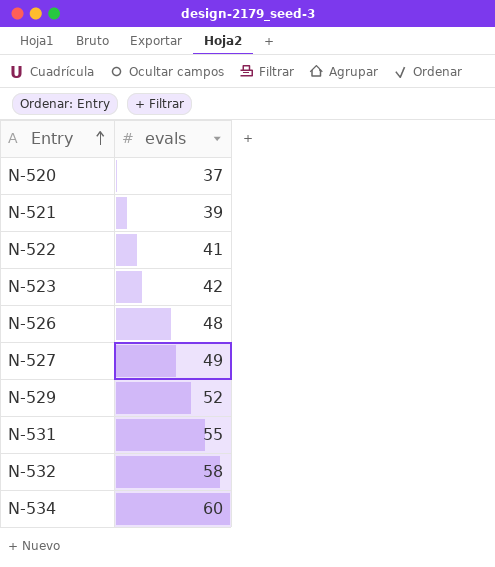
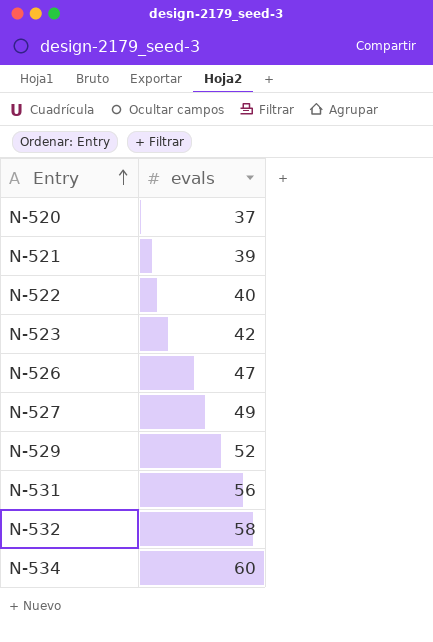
N-522 | evals: 41 -> 40
N-526 | evals: 48 -> 47
N-531 | evals: 55 -> 56

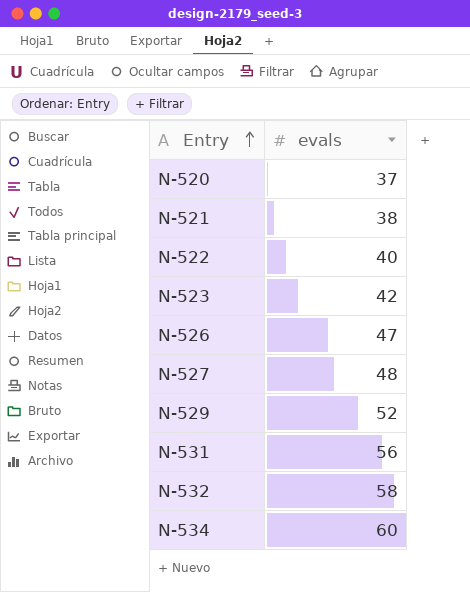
N-521 | evals: 39 -> 38
N-527 | evals: 49 -> 48

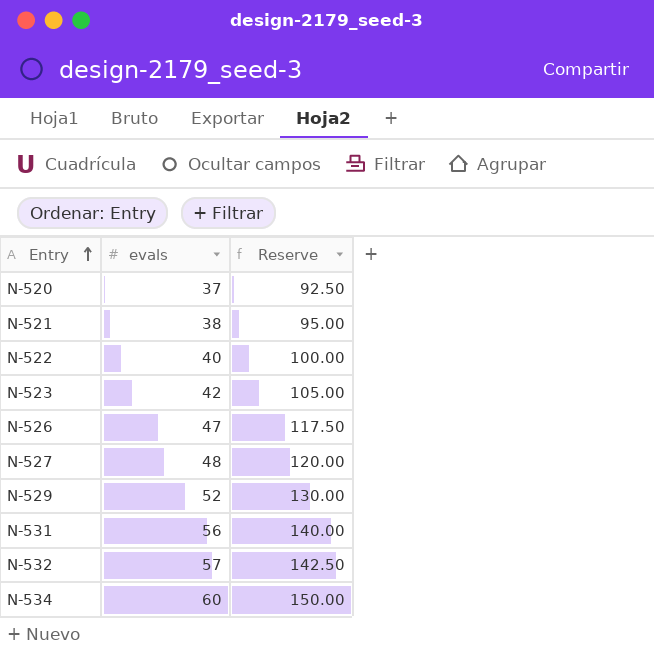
column Reserve | formula: none -> [evals] * 2.5
N-532 | evals: 58 -> 57

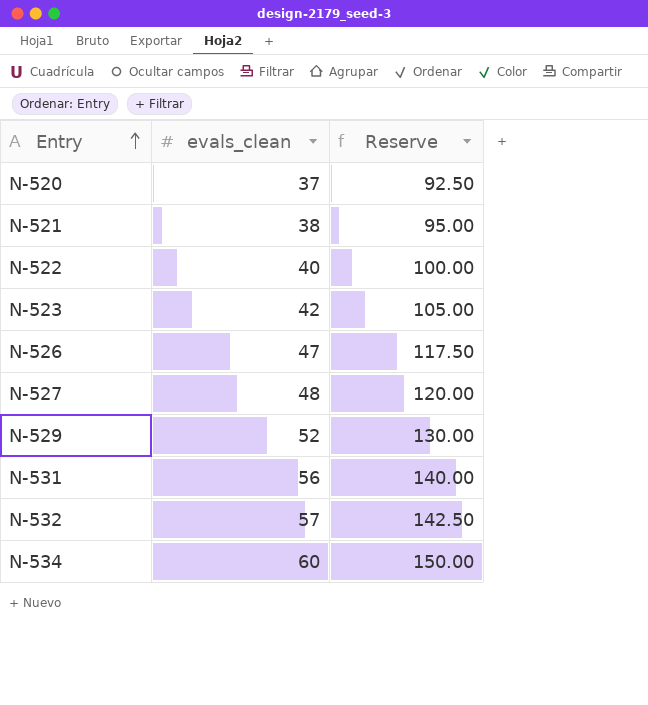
column name: evals -> evals_clean

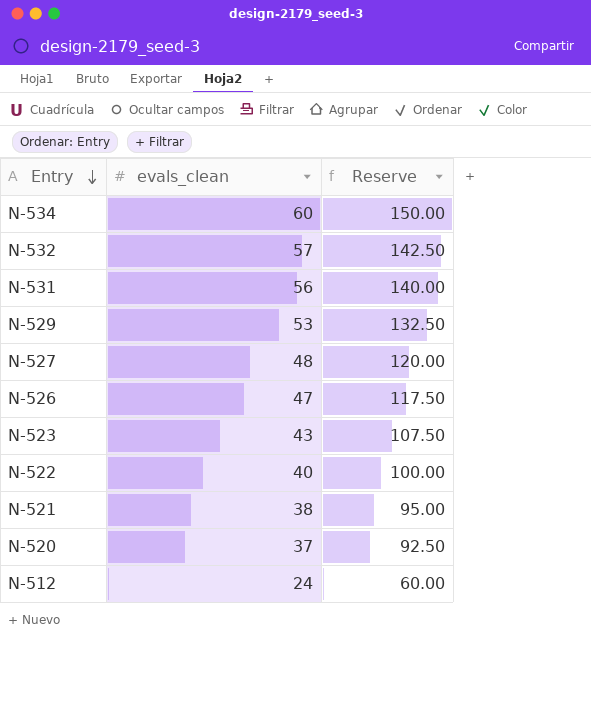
row order: Entry ascending -> Entry descending
N-529 | evals_clean: 52 -> 53
N-529 | Reserve: 130.00 -> 132.50
N-523 | evals_clean: 42 -> 43
N-523 | Reserve: 105.00 -> 107.50
row N-512: none -> 24 | 60.00

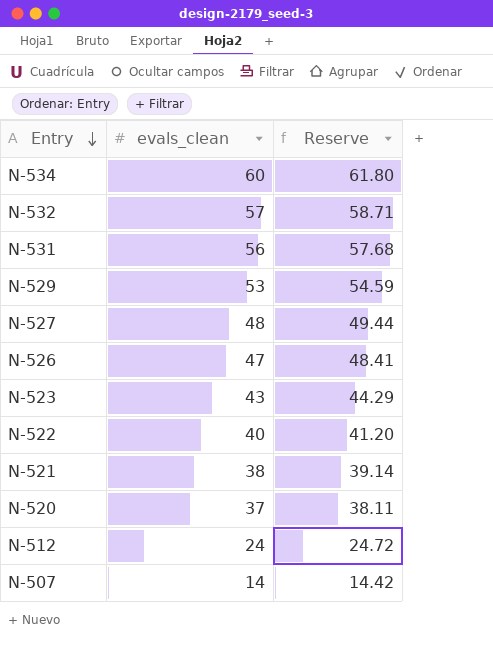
column Reserve | formula: [evals_clean] * 2.5 -> [evals_clean] * 1.03
row N-507: none -> 14 | 14.42

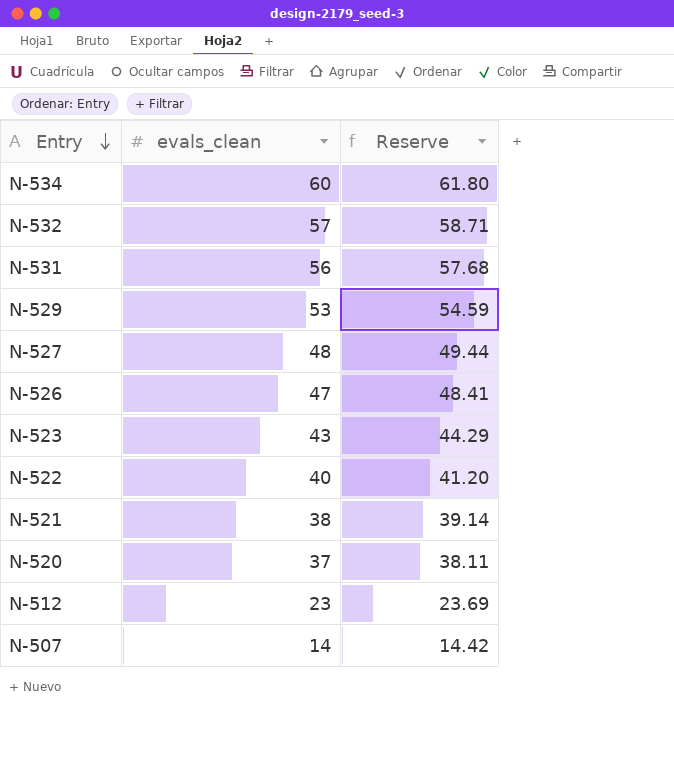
N-512 | evals_clean: 24 -> 23
N-512 | Reserve: 24.72 -> 23.69

